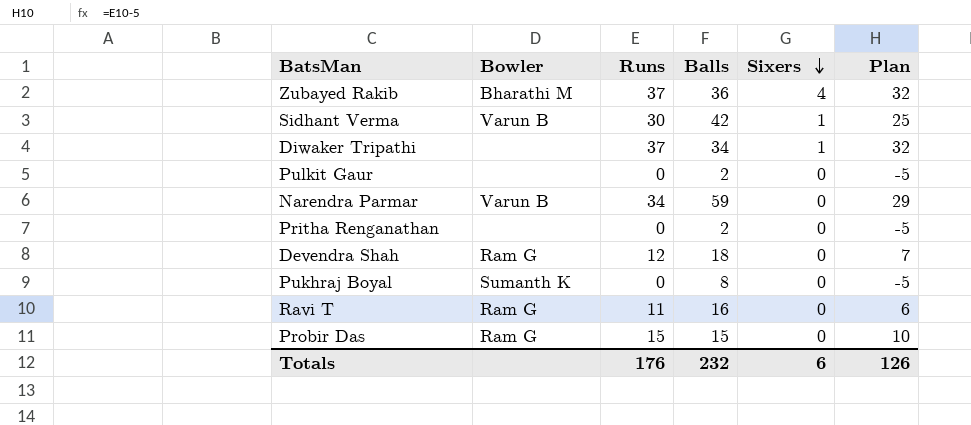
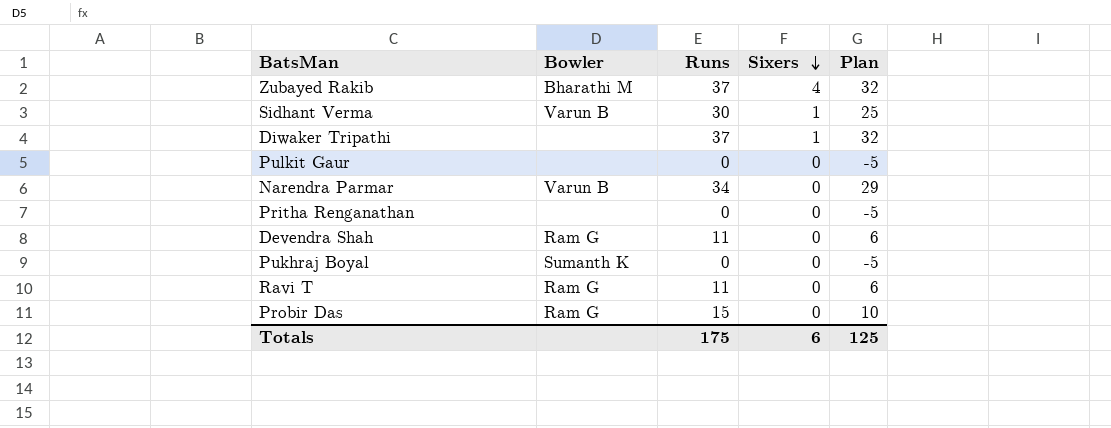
column Balls | position: 4 -> none
Devendra Shah | Runs: 12 -> 11
Devendra Shah | Plan: 7 -> 6
Totals | Runs: 176 -> 175
Totals | Plan: 126 -> 125

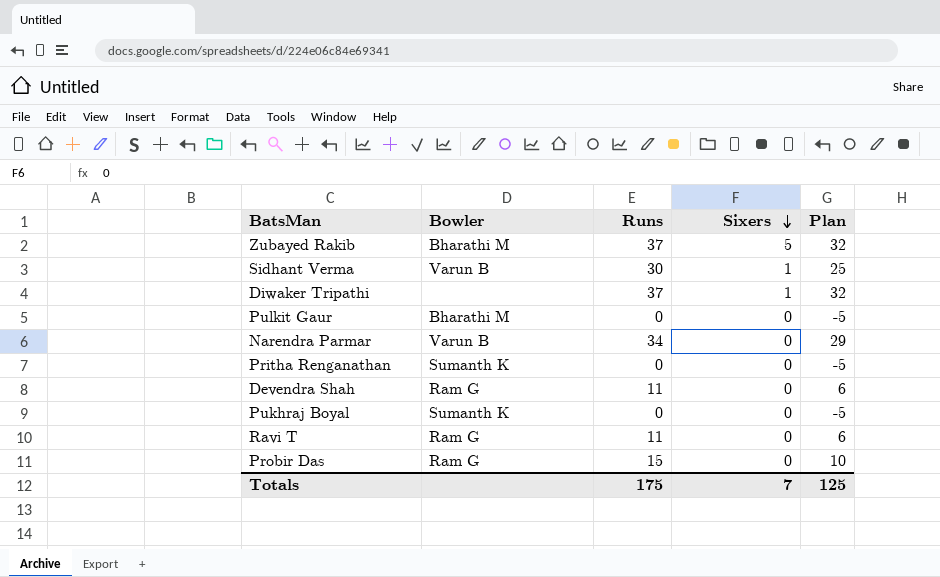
Zubayed Rakib | Sixers: 4 -> 5
Pulkit Gaur | Bowler: none -> Bharathi M
Pritha Renganathan | Bowler: none -> Sumanth K
Totals | Sixers: 6 -> 7

